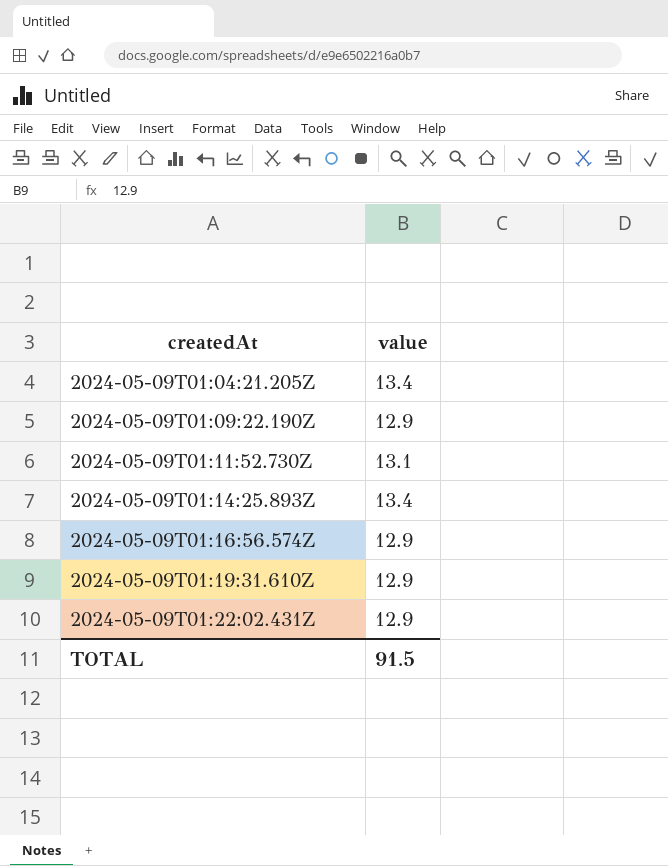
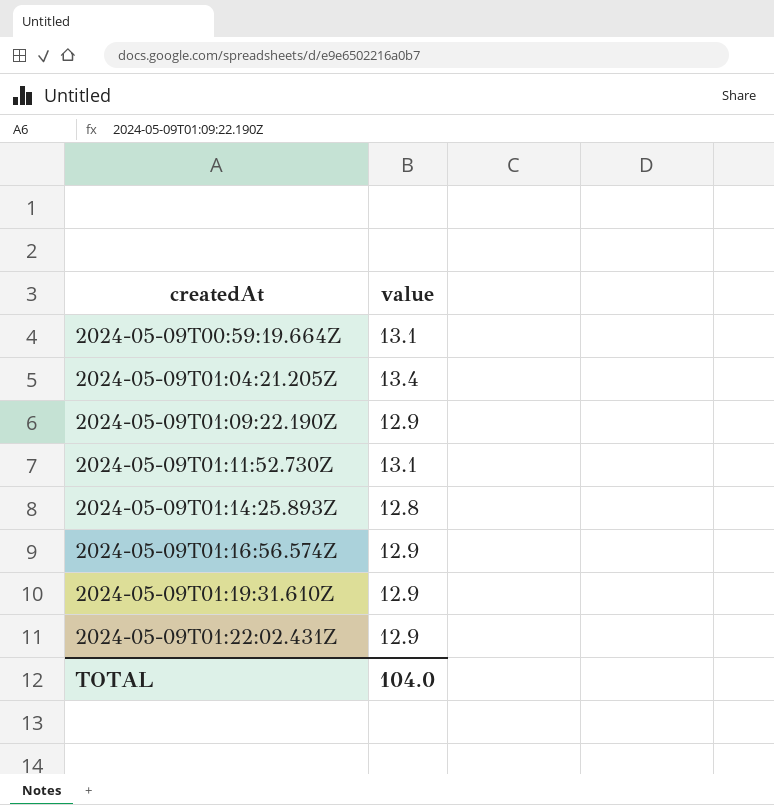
row 2024-05-09T00:59:19.664Z: none -> 13.1
2024-05-09T01:14:25.893Z | value: 13.4 -> 12.8
TOTAL | value: 91.5 -> 104.0

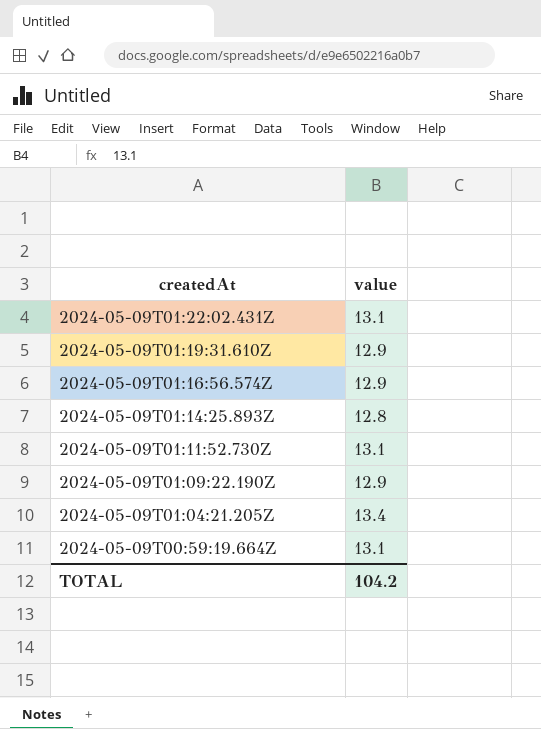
row order: createdAt ascending -> createdAt descending
2024-05-09T01:22:02.431Z | value: 12.9 -> 13.1
TOTAL | value: 104.0 -> 104.2

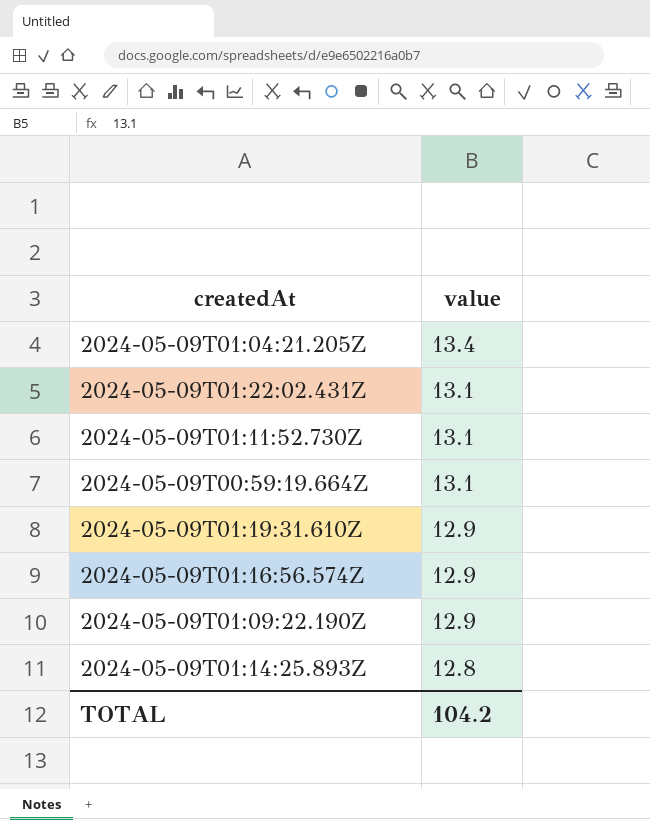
row order: createdAt descending -> value descending

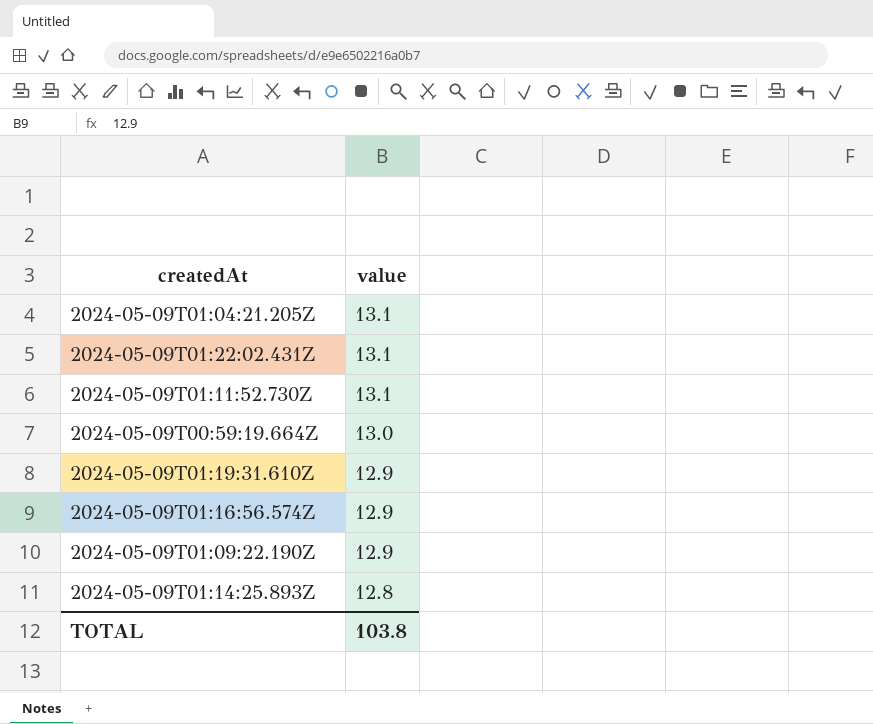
2024-05-09T01:04:21.205Z | value: 13.4 -> 13.1
2024-05-09T00:59:19.664Z | value: 13.1 -> 13.0
TOTAL | value: 104.2 -> 103.8

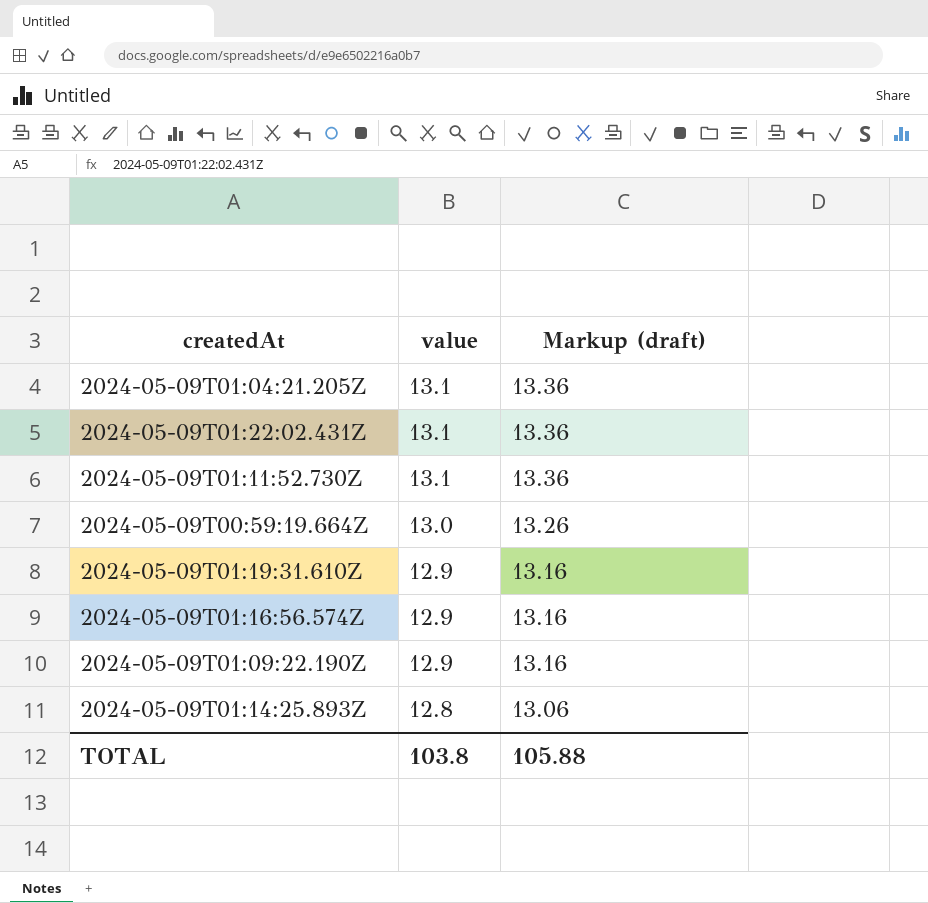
column Markup (draft) | formula: none -> [value] * 1.02

